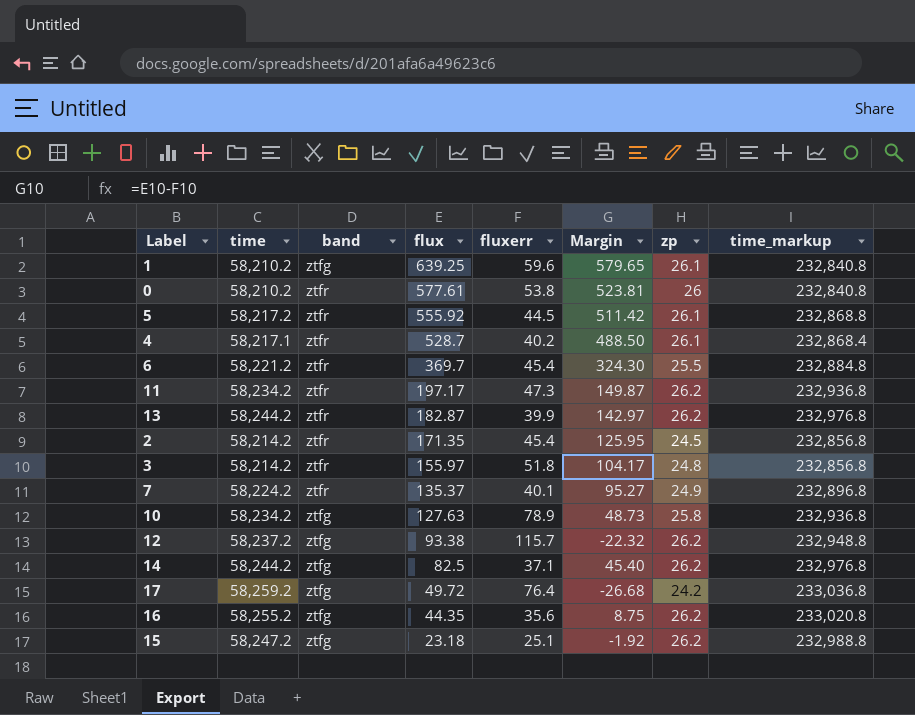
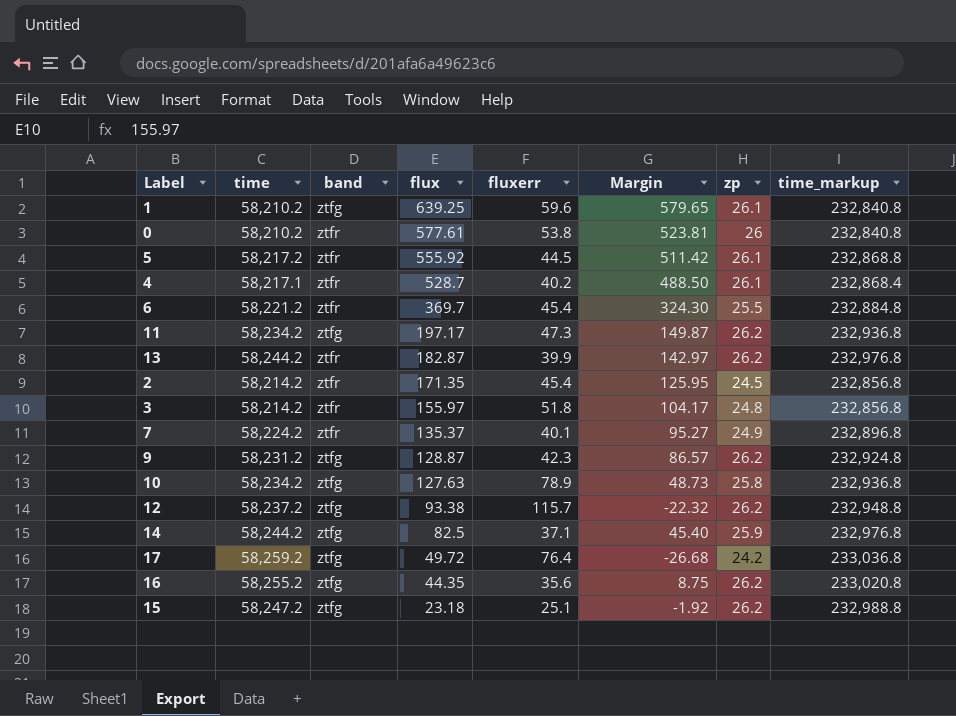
11 | band: ztfr -> ztfg
row 9: none -> 58,231.2 | ztfg | 128.87 | 42.3 | 86.57 | 26.2 | 232,924.8
14 | zp: 26.2 -> 25.9

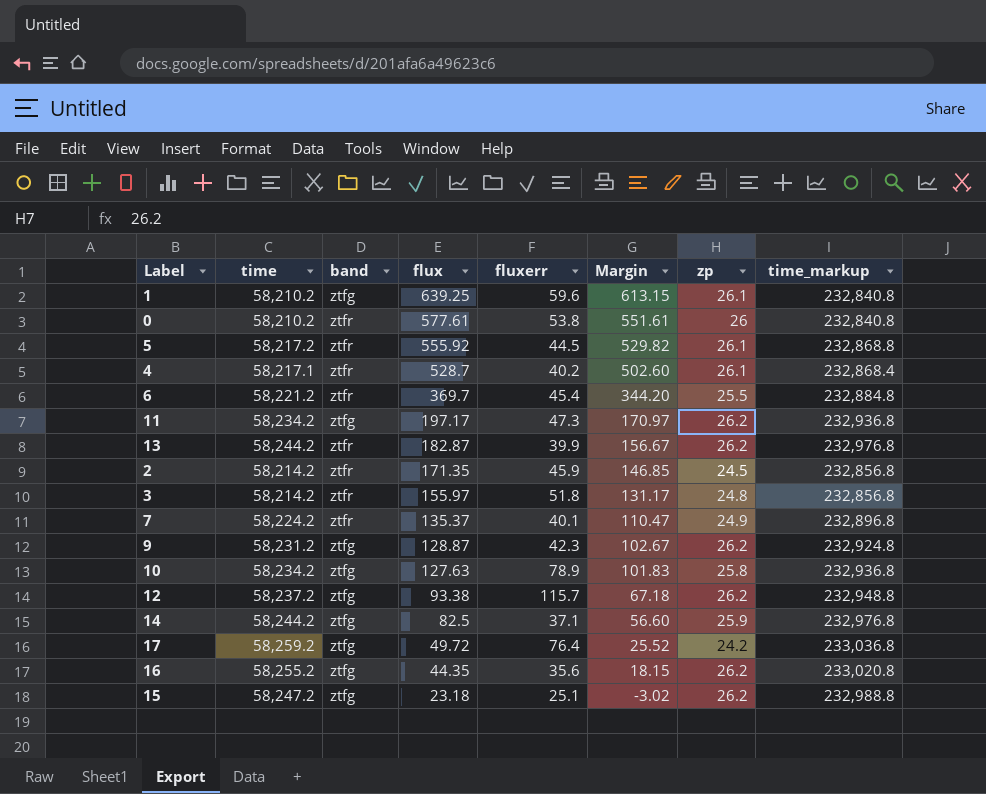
column Margin | formula: [flux] - [fluxerr] -> [flux] - [zp]
2 | fluxerr: 45.4 -> 45.9

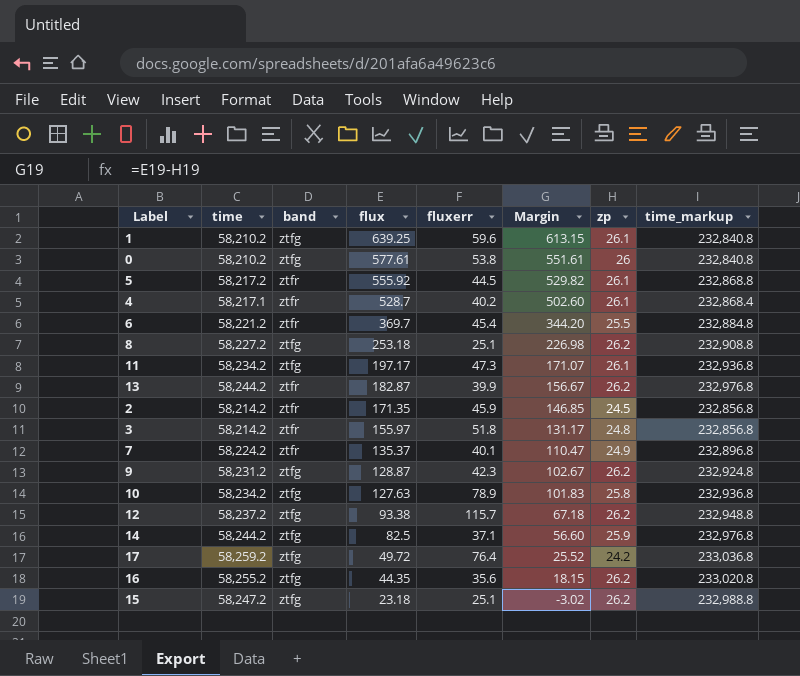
0 | band: ztfr -> ztfg
row 8: none -> 58,227.2 | ztfg | 253.18 | 25.1 | 226.98 | 26.2 | 232,908.8
11 | Margin: 170.97 -> 171.07
11 | zp: 26.2 -> 26.1

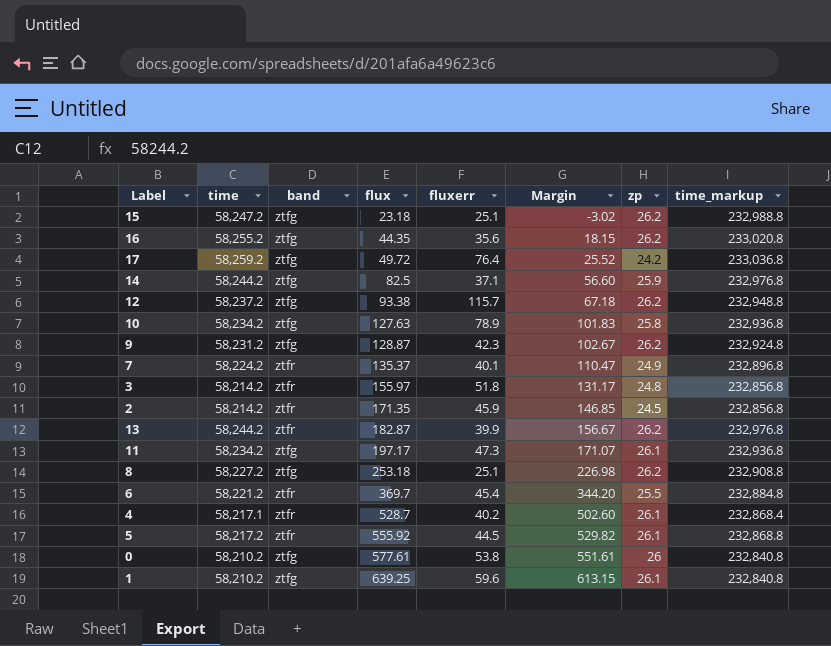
row order: flux descending -> flux ascending

